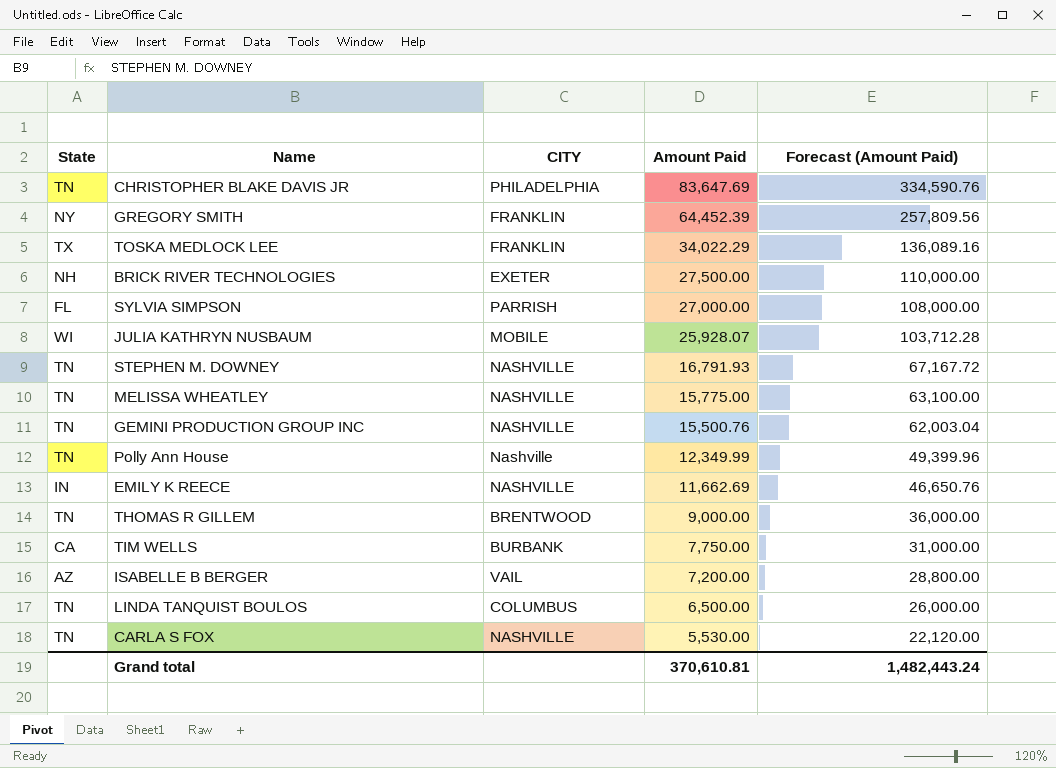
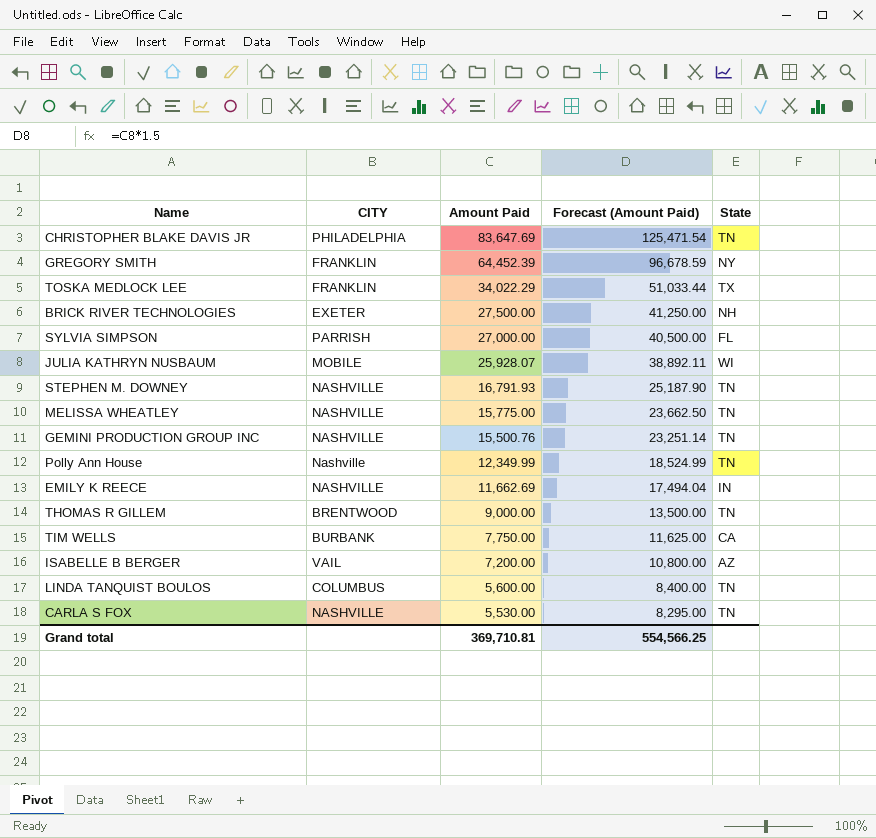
column Forecast (Amount Paid) | formula: [Amount Paid] * 4 -> [Amount Paid] * 1.5
column State | position: 1 -> 5
LINDA TANQUIST BOULOS | Amount Paid: 6,500.00 -> 5,600.00
Grand total | Amount Paid: 370,610.81 -> 369,710.81
Grand total | Forecast (Amount Paid): 1,482,443.24 -> 554,566.25

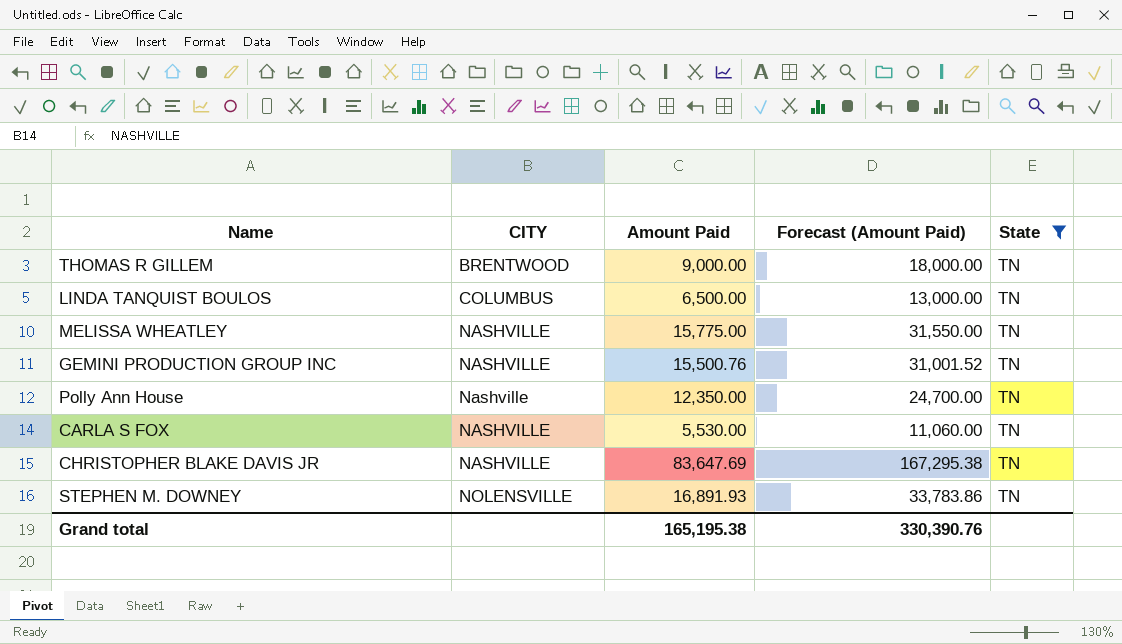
filter: none -> State = TN
row order: Amount Paid descending -> CITY ascending
column Forecast (Amount Paid) | formula: [Amount Paid] * 1.5 -> [Amount Paid] * 2
LINDA TANQUIST BOULOS | Amount Paid: 5,600.00 -> 6,500.00
Polly Ann House | Amount Paid: 12,349.99 -> 12,350.00
CHRISTOPHER BLAKE DAVIS JR | CITY: PHILADELPHIA -> NASHVILLE
STEPHEN M. DOWNEY | CITY: NASHVILLE -> NOLENSVILLE
STEPHEN M. DOWNEY | Amount Paid: 16,791.93 -> 16,891.93
Grand total | Amount Paid: 369,710.81 -> 165,195.38
Grand total | Forecast (Amount Paid): 554,566.25 -> 330,390.76

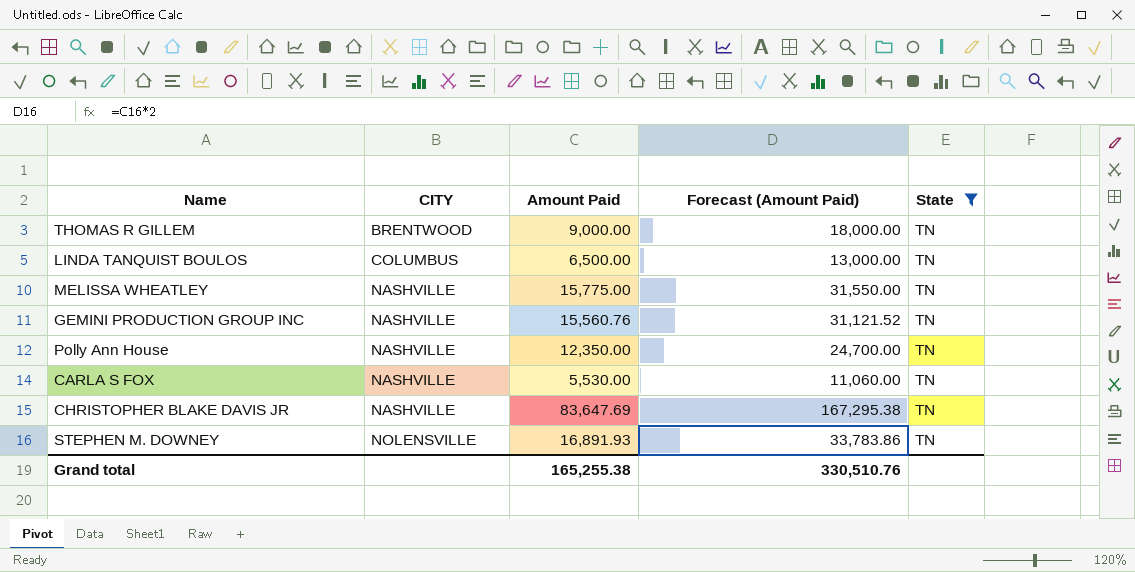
GEMINI PRODUCTION GROUP INC | Amount Paid: 15,500.76 -> 15,560.76
GEMINI PRODUCTION GROUP INC | Forecast (Amount Paid): 31,001.52 -> 31,121.52
Polly Ann House | CITY: Nashville -> NASHVILLE
Grand total | Amount Paid: 165,195.38 -> 165,255.38
Grand total | Forecast (Amount Paid): 330,390.76 -> 330,510.76

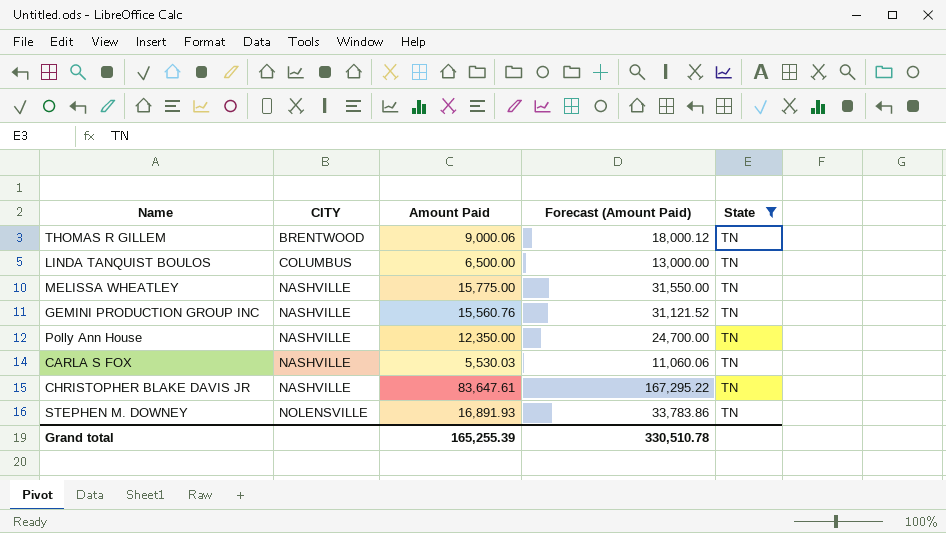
THOMAS R GILLEM | Amount Paid: 9,000.00 -> 9,000.06
THOMAS R GILLEM | Forecast (Amount Paid): 18,000.00 -> 18,000.12
CARLA S FOX | Amount Paid: 5,530.00 -> 5,530.03
CARLA S FOX | Forecast (Amount Paid): 11,060.00 -> 11,060.06
CHRISTOPHER BLAKE DAVIS JR | Amount Paid: 83,647.69 -> 83,647.61
CHRISTOPHER BLAKE DAVIS JR | Forecast (Amount Paid): 167,295.38 -> 167,295.22
Grand total | Amount Paid: 165,255.38 -> 165,255.39
Grand total | Forecast (Amount Paid): 330,510.76 -> 330,510.78

